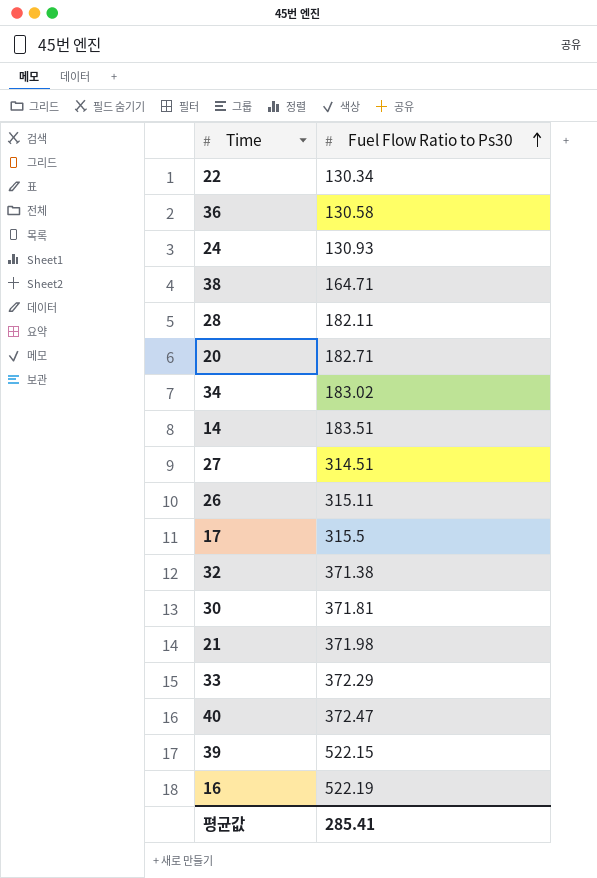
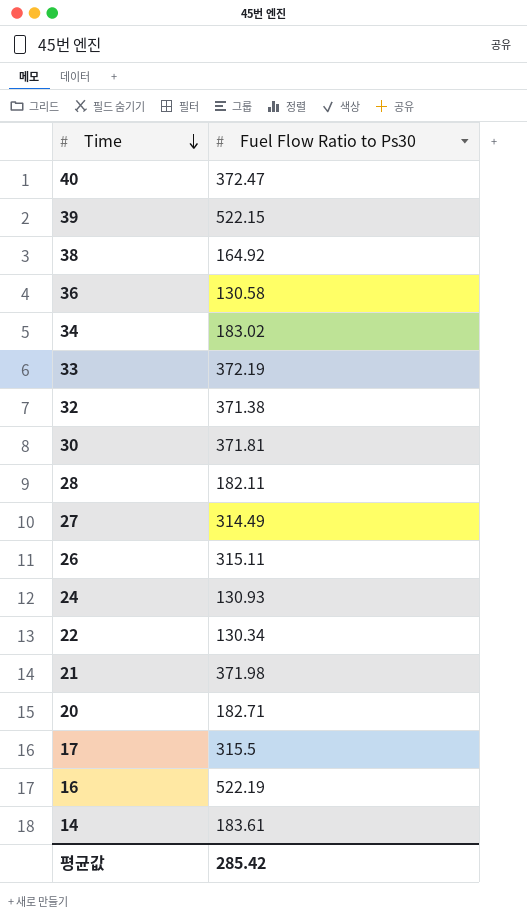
row order: Fuel Flow Ratio to Ps30 ascending -> Time descending
38 | Fuel Flow Ratio to Ps30: 164.71 -> 164.92
33 | Fuel Flow Ratio to Ps30: 372.29 -> 372.19
27 | Fuel Flow Ratio to Ps30: 314.51 -> 314.49
14 | Fuel Flow Ratio to Ps30: 183.51 -> 183.61
평균값 | Fuel Flow Ratio to Ps30: 285.41 -> 285.42

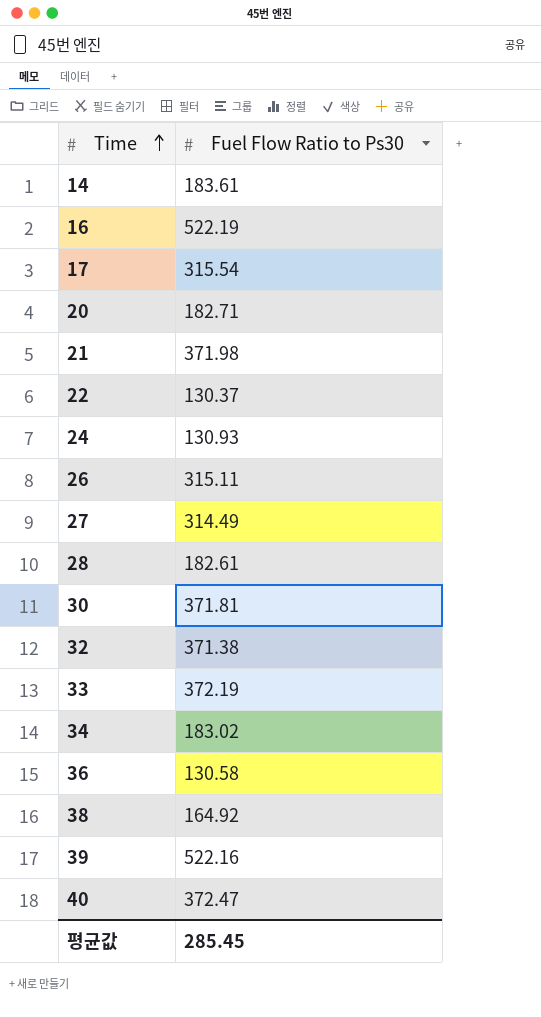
row order: Time descending -> Time ascending
17 | Fuel Flow Ratio to Ps30: 315.5 -> 315.54
22 | Fuel Flow Ratio to Ps30: 130.34 -> 130.37
28 | Fuel Flow Ratio to Ps30: 182.11 -> 182.61
39 | Fuel Flow Ratio to Ps30: 522.15 -> 522.16
평균값 | Fuel Flow Ratio to Ps30: 285.42 -> 285.45

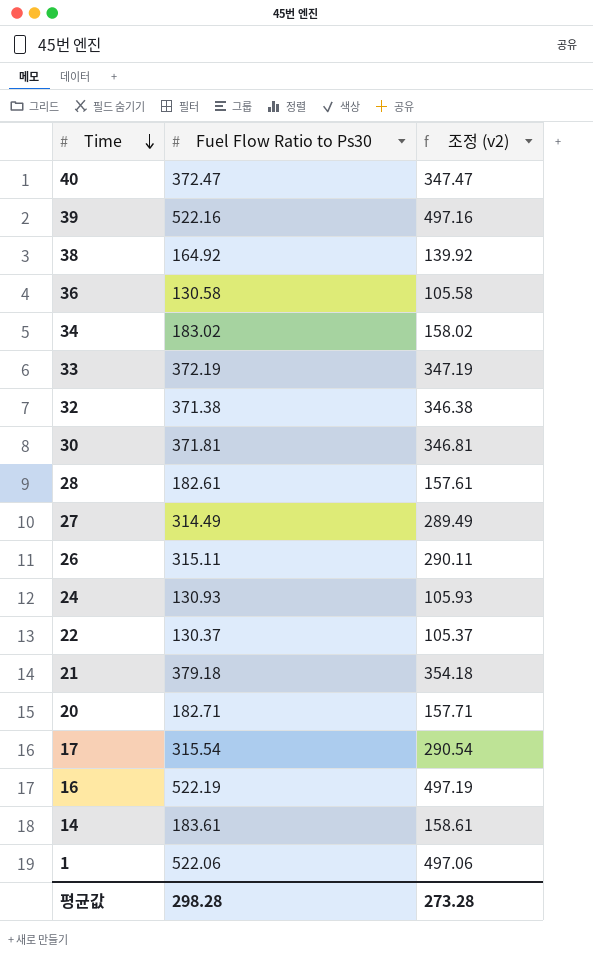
row order: Time ascending -> Time descending
column 조정 (v2) | formula: none -> [Fuel Flow Ratio to Ps30] - 25
21 | Fuel Flow Ratio to Ps30: 371.98 -> 379.18
row 1: none -> 522.06 | 497.06
평균값 | Fuel Flow Ratio to Ps30: 285.45 -> 298.28

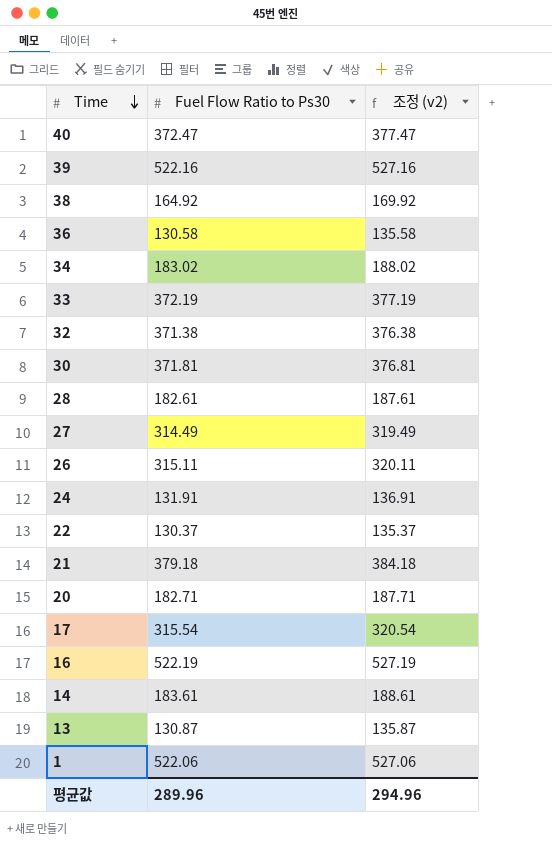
column 조정 (v2) | formula: [Fuel Flow Ratio to Ps30] - 25 -> [Fuel Flow Ratio to Ps30] + 5
24 | Fuel Flow Ratio to Ps30: 130.93 -> 131.91
row 13: none -> 130.87 | 135.87
평균값 | Fuel Flow Ratio to Ps30: 298.28 -> 289.96
평균값 | 조정 (v2): 273.28 -> 294.96

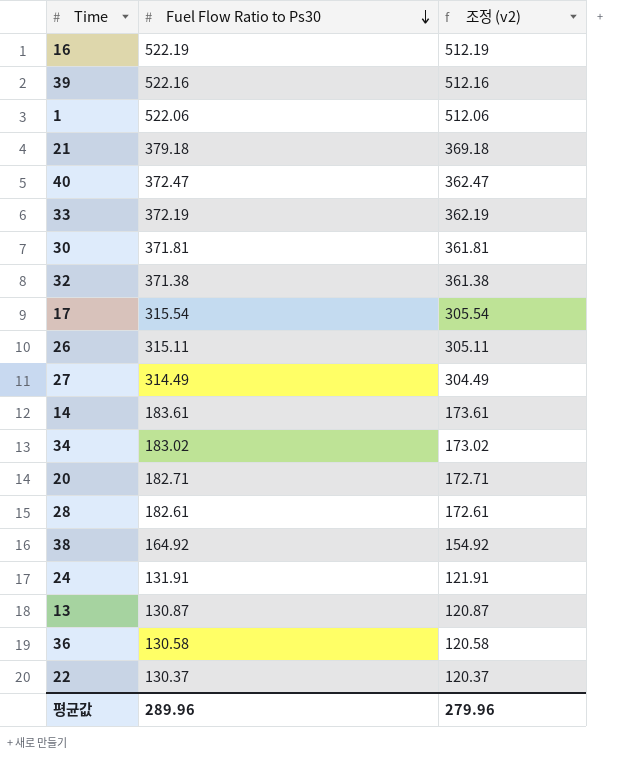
row order: Time descending -> Fuel Flow Ratio to Ps30 descending
column 조정 (v2) | formula: [Fuel Flow Ratio to Ps30] + 5 -> [Fuel Flow Ratio to Ps30] - 10
평균값 | 조정 (v2): 294.96 -> 279.96

